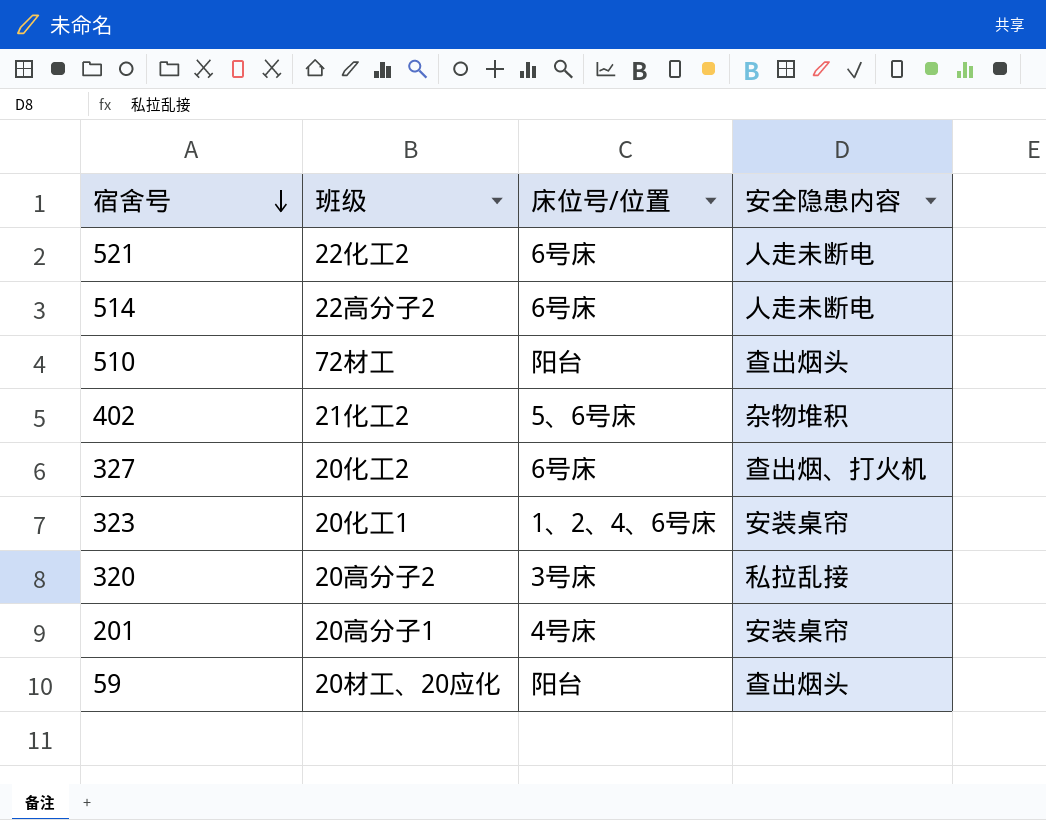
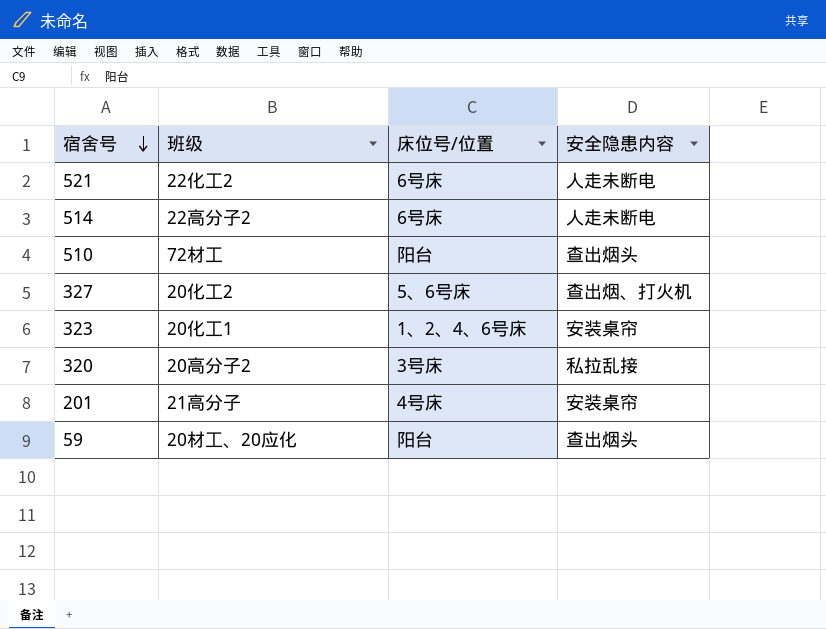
row 402: 21化工2 | 5、6号床 | 杂物堆积 -> none
327 | 床位号/位置: 6号床 -> 5、6号床
201 | 班级: 20高分子1 -> 21高分子

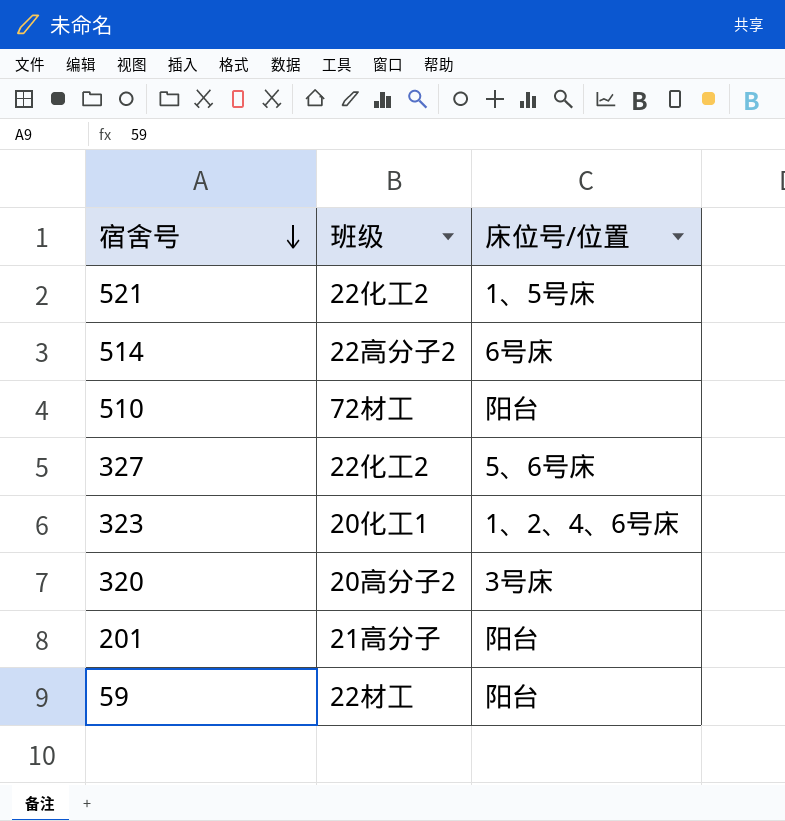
column 安全隐患内容 | position: 4 -> none
521 | 床位号/位置: 6号床 -> 1、5号床
327 | 班级: 20化工2 -> 22化工2
201 | 床位号/位置: 4号床 -> 阳台
59 | 班级: 20材工、20应化 -> 22材工

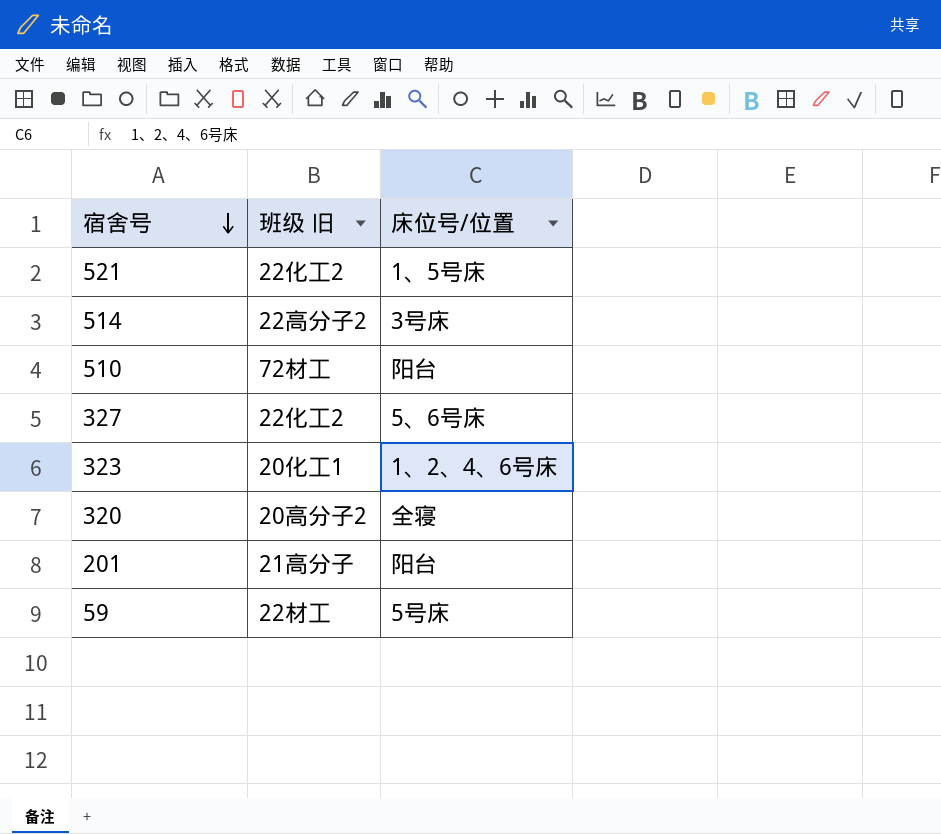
column name: 班级 -> 班级 旧
514 | 床位号/位置: 6号床 -> 3号床
320 | 床位号/位置: 3号床 -> 全寝
59 | 床位号/位置: 阳台 -> 5号床

